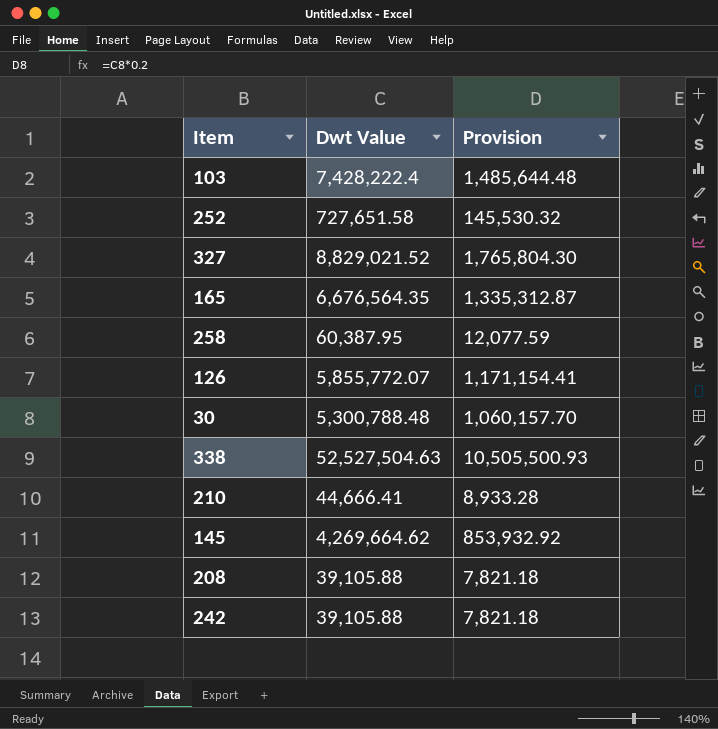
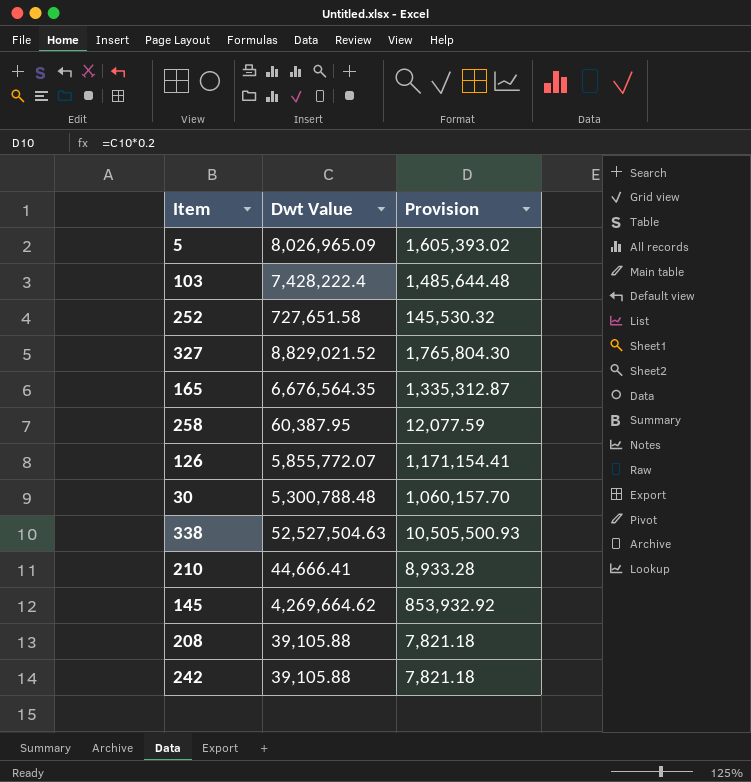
row 5: none -> 8,026,965.09 | 1,605,393.02

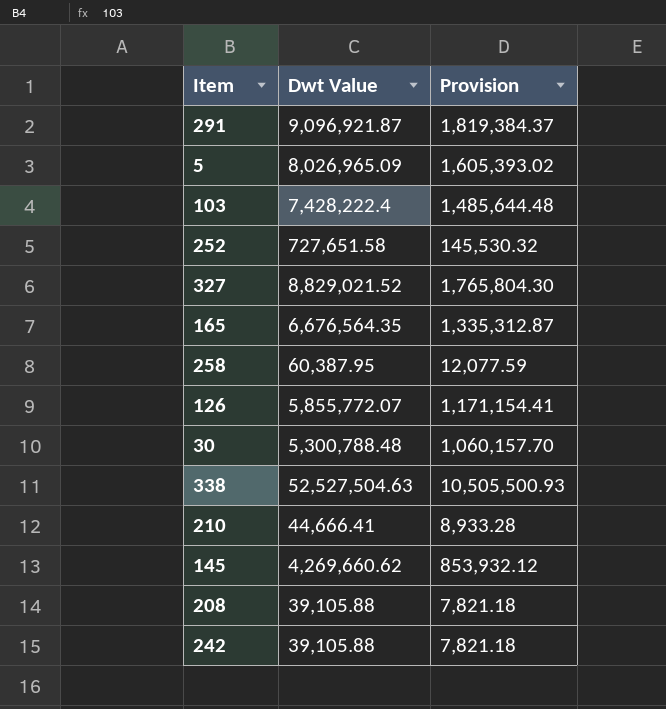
row 291: none -> 9,096,921.87 | 1,819,384.37
145 | Dwt Value: 4,269,664.62 -> 4,269,660.62
145 | Provision: 853,932.92 -> 853,932.12

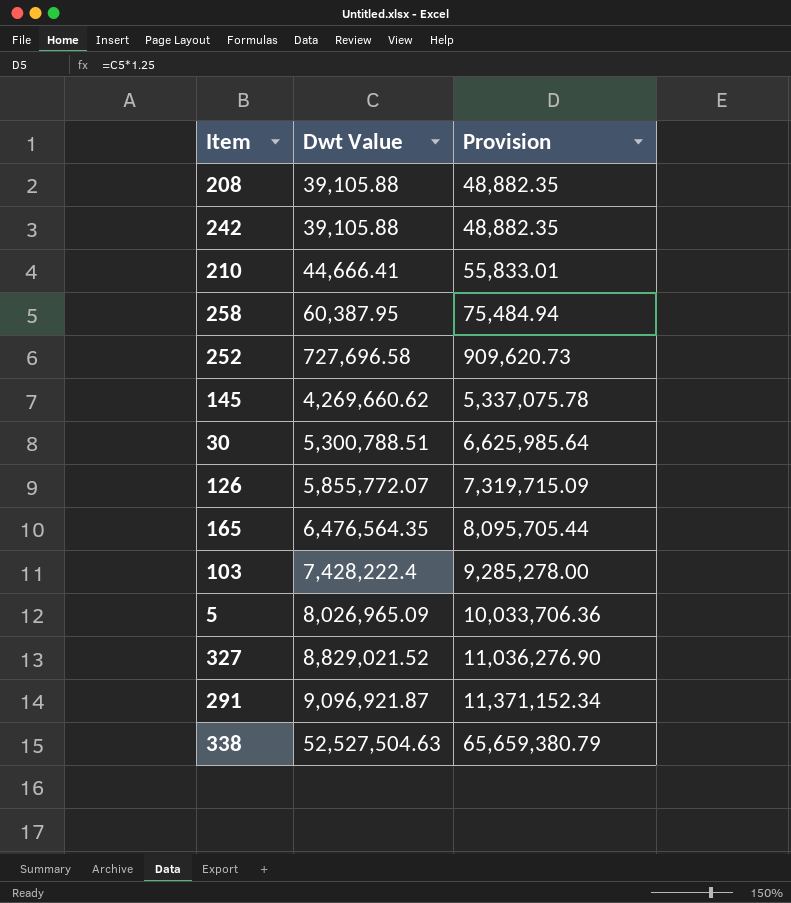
row order: none -> Dwt Value ascending
column Provision | formula: [Dwt Value] * 0.2 -> [Dwt Value] * 1.25
252 | Dwt Value: 727,651.58 -> 727,696.58
30 | Dwt Value: 5,300,788.48 -> 5,300,788.51
165 | Dwt Value: 6,676,564.35 -> 6,476,564.35

